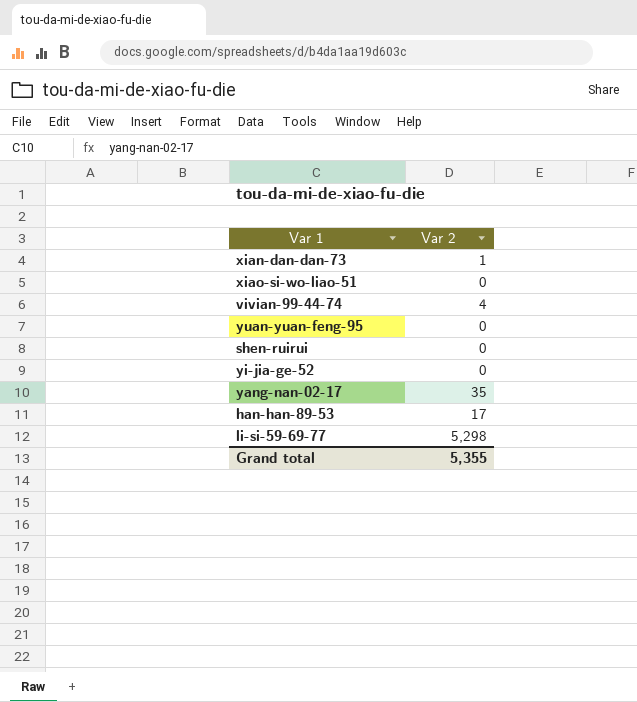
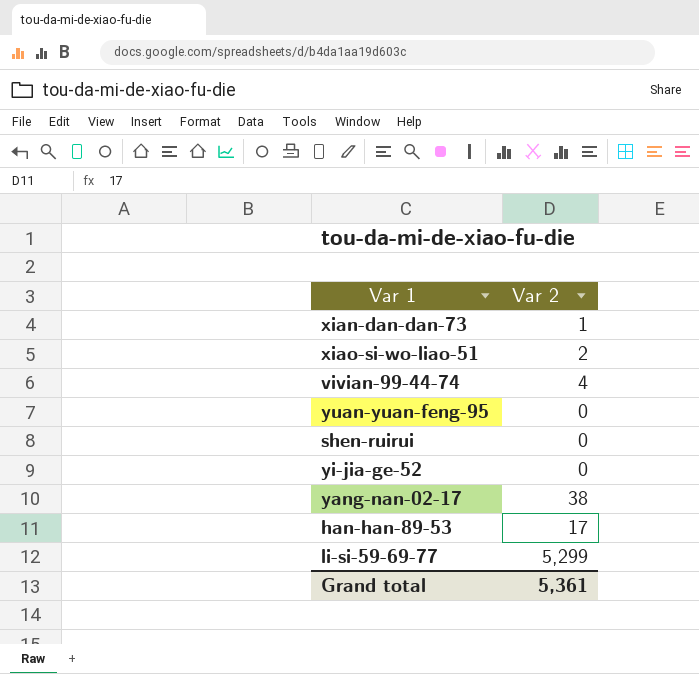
xiao-si-wo-liao-51 | Var 2: 0 -> 2
yang-nan-02-17 | Var 2: 35 -> 38
li-si-59-69-77 | Var 2: 5,298 -> 5,299
Grand total | Var 2: 5,355 -> 5,361

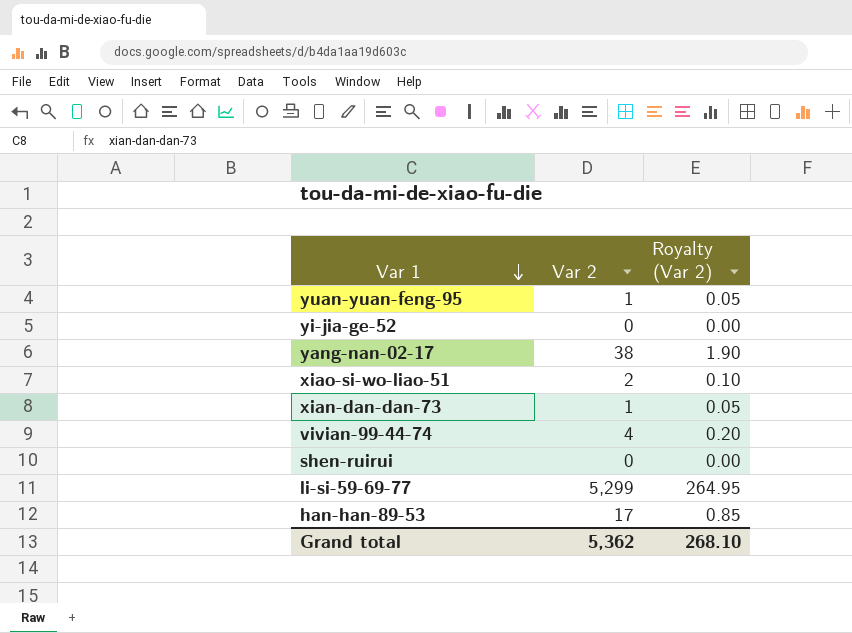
row order: none -> Var 1 descending
column Royalty (Var 2) | formula: none -> [Var 2] * 0.05
yuan-yuan-feng-95 | Var 2: 0 -> 1
Grand total | Var 2: 5,361 -> 5,362

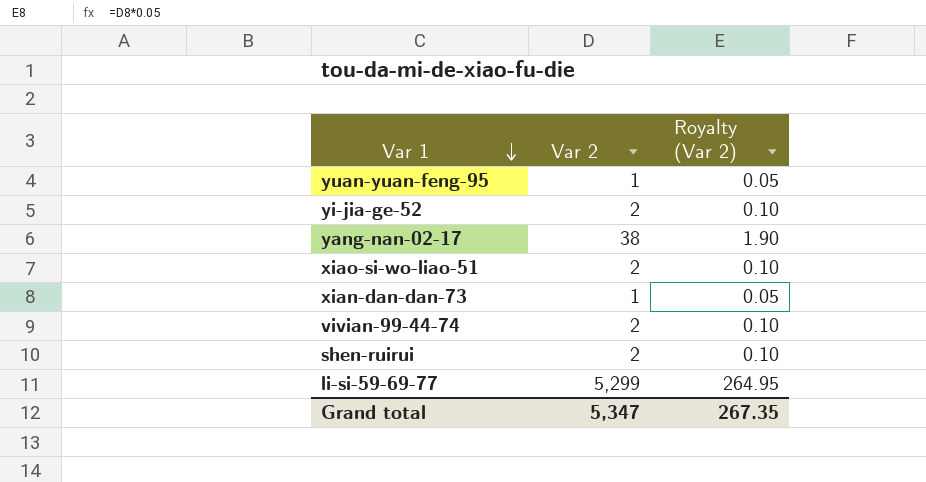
row han-han-89-53: 17 | 0.85 -> none
yi-jia-ge-52 | Var 2: 0 -> 2
yi-jia-ge-52 | Royalty (Var 2): 0.00 -> 0.10
vivian-99-44-74 | Var 2: 4 -> 2
vivian-99-44-74 | Royalty (Var 2): 0.20 -> 0.10
shen-ruirui | Var 2: 0 -> 2
shen-ruirui | Royalty (Var 2): 0.00 -> 0.10
Grand total | Var 2: 5,362 -> 5,347
Grand total | Royalty (Var 2): 268.10 -> 267.35

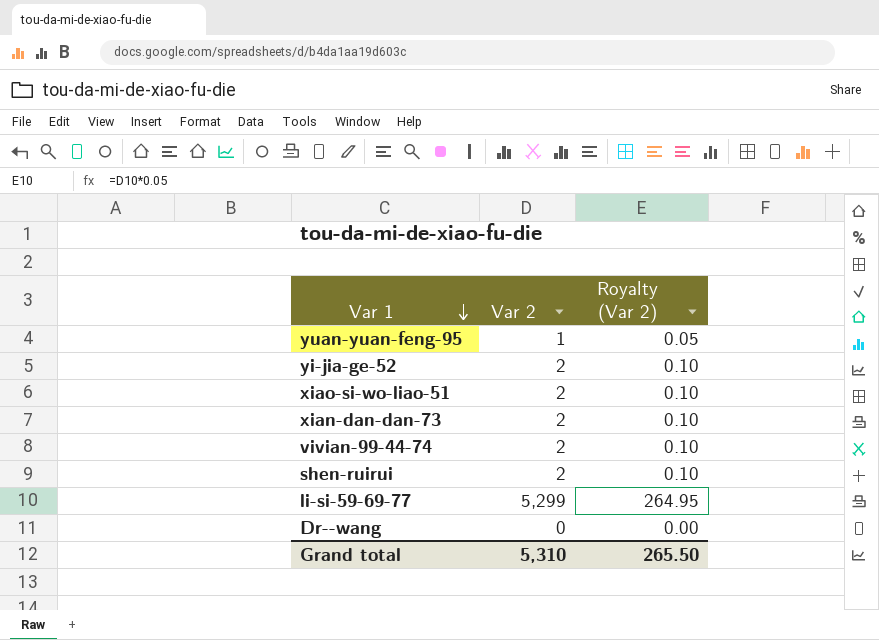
row yang-nan-02-17: 38 | 1.90 -> none
xian-dan-dan-73 | Var 2: 1 -> 2
xian-dan-dan-73 | Royalty (Var 2): 0.05 -> 0.10
row Dr--wang: none -> 0 | 0.00
Grand total | Var 2: 5,347 -> 5,310
Grand total | Royalty (Var 2): 267.35 -> 265.50

